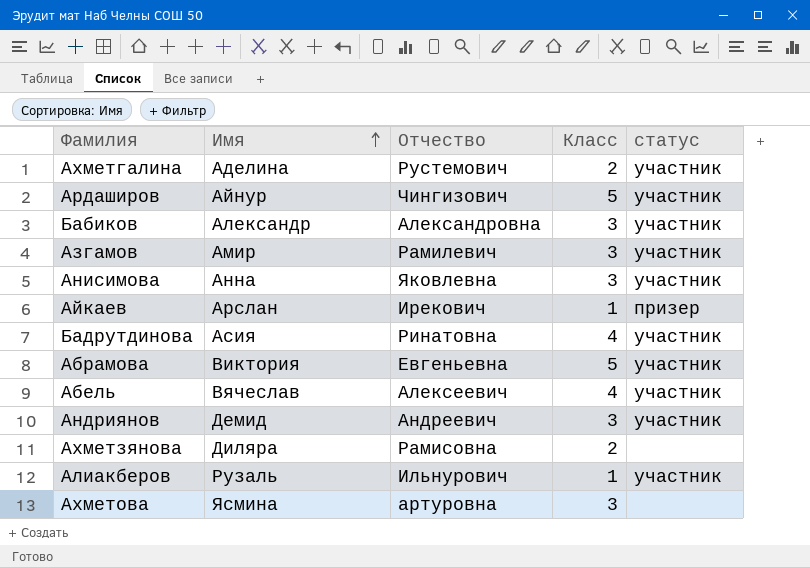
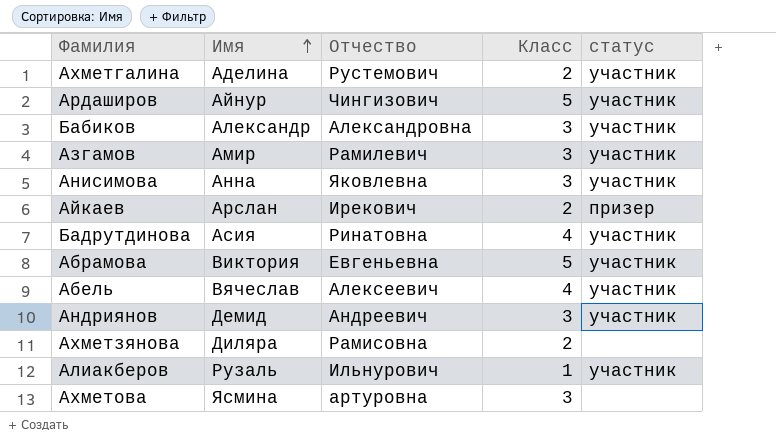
Айкаев | Класс: 1 -> 2

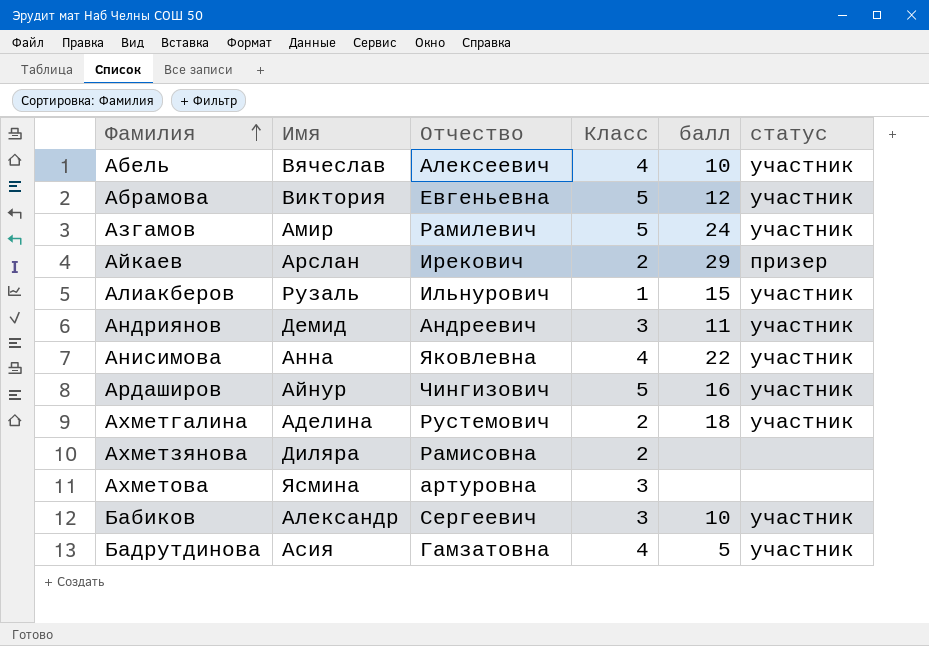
row order: Имя ascending -> Фамилия ascending
column балл | position: none -> 5
Азгамов | Класс: 3 -> 5
Анисимова | Класс: 3 -> 4
Бабиков | Отчество: Александровна -> Сергеевич
Бадрутдинова | Отчество: Ринатовна -> Гамзатовна

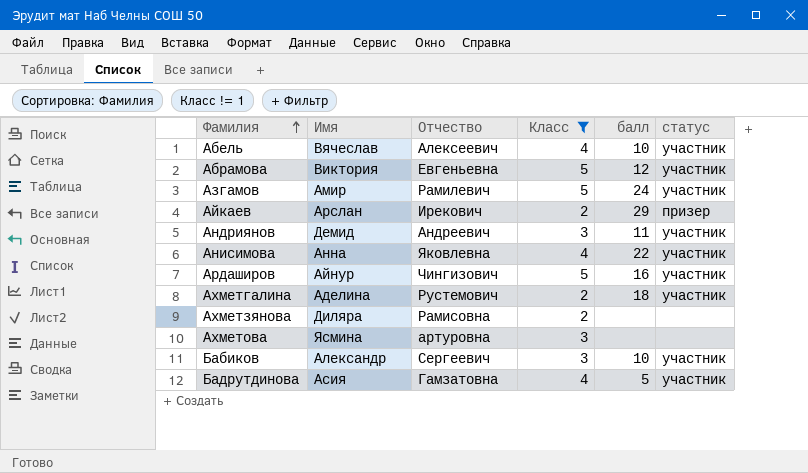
filter: none -> Класс != 1

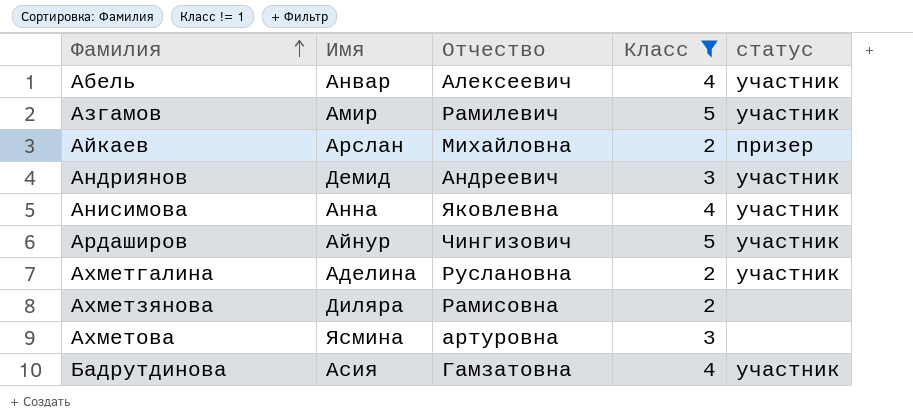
column балл | position: 5 -> none
row Абрамова: Виктория | Евгеньевна | 5 | 12 | участник -> none
row Бабиков: Александр | Сергеевич | 3 | 10 | участник -> none
Абель | Имя: Вячеслав -> Анвар
Айкаев | Отчество: Ирекович -> Михайловна
Ахметгалина | Отчество: Рустемович -> Руслановна

